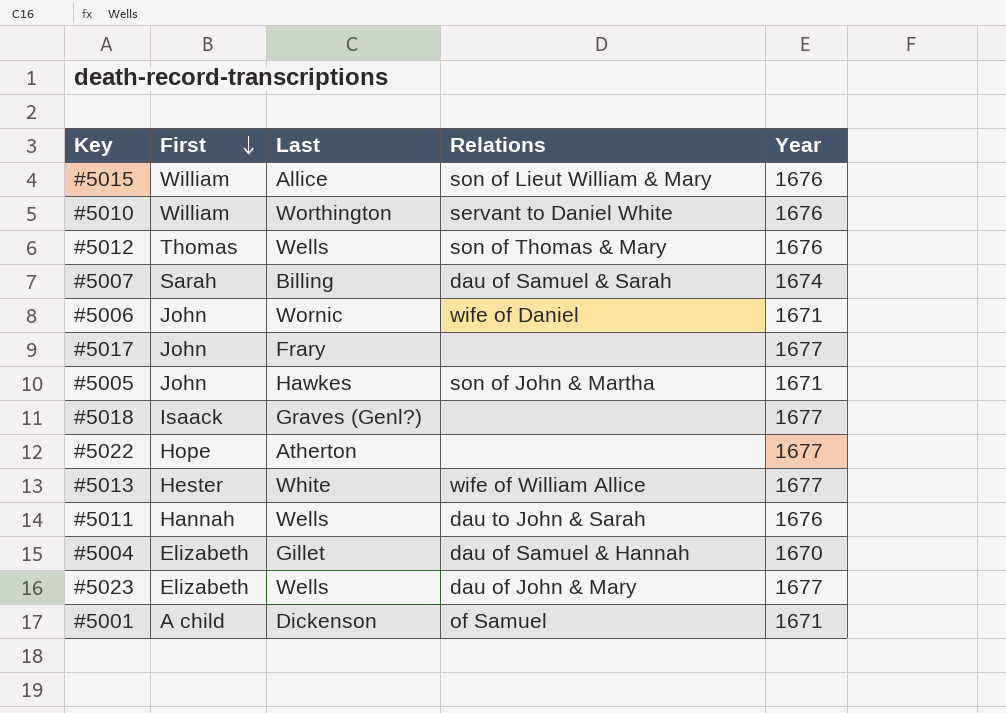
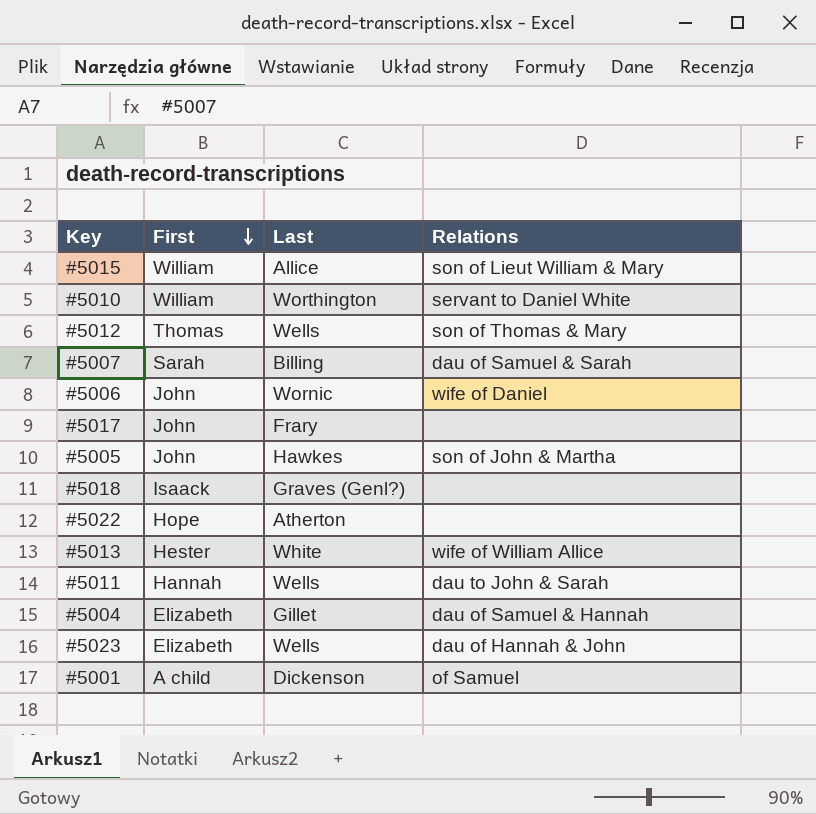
column Year | position: 5 -> none
#5023 | Relations: dau of John & Mary -> dau of Hannah & John

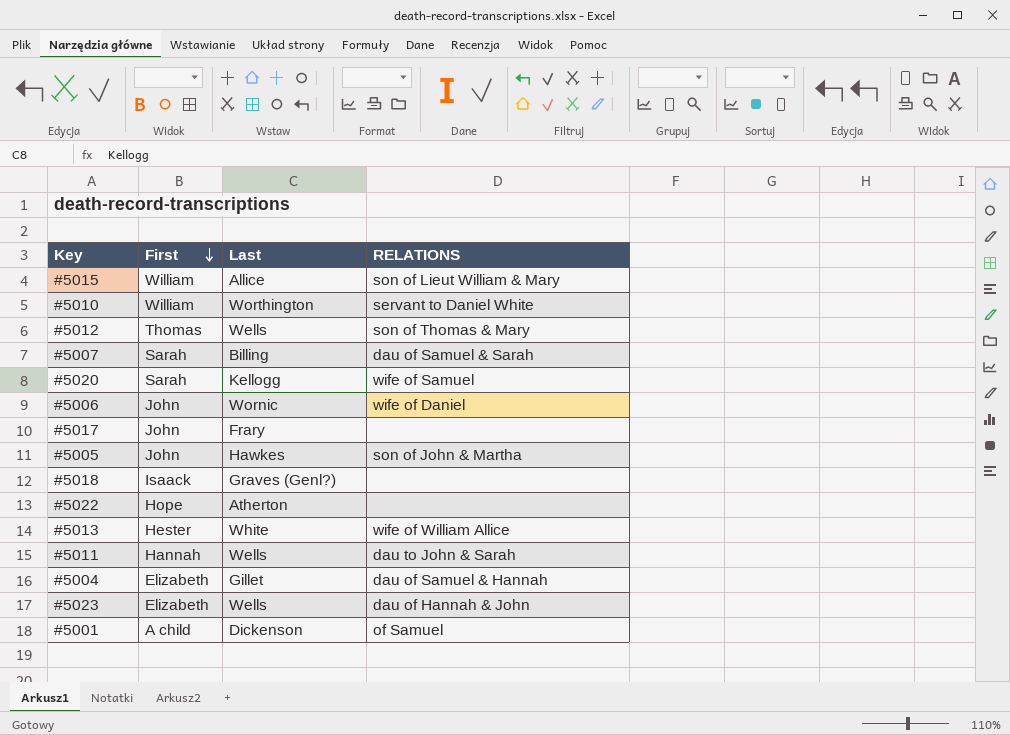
column name: Relations -> RELATIONS
row #5020: none -> Sarah | Kellogg | wife of Samuel

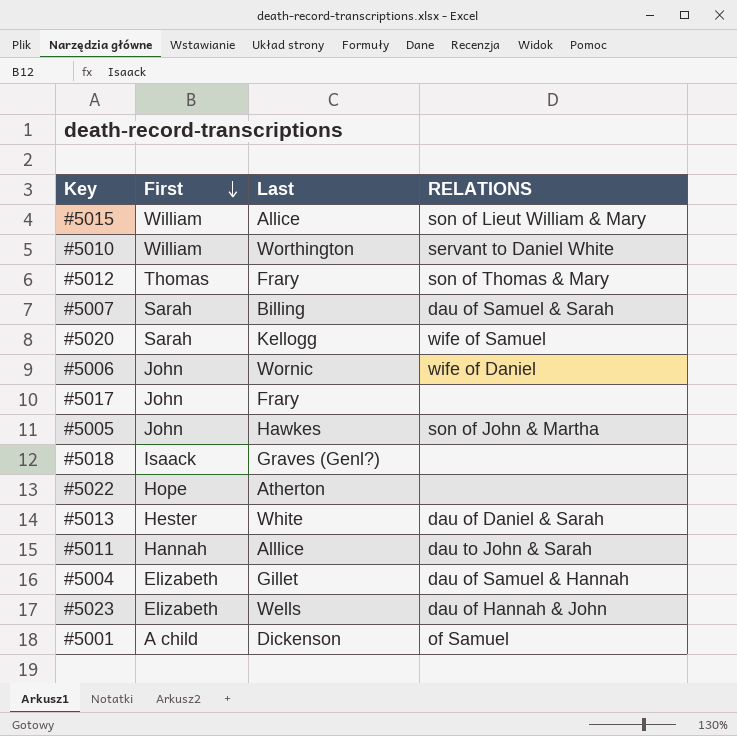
#5012 | Last: Wells -> Frary
#5013 | RELATIONS: wife of William Allice -> dau of Daniel & Sarah
#5011 | Last: Wells -> Alllice

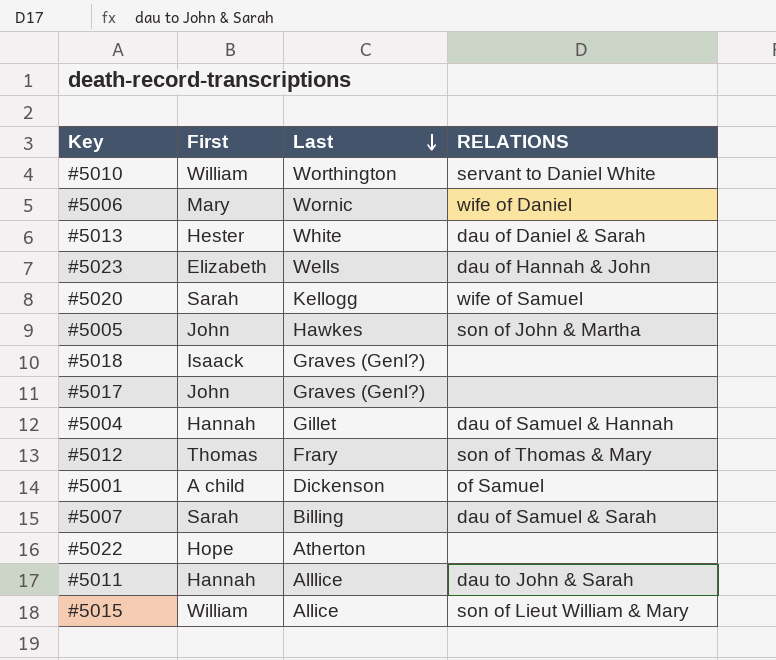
row order: First descending -> Last descending
#5006 | First: John -> Mary
#5017 | Last: Frary -> Graves (Genl?)
#5004 | First: Elizabeth -> Hannah

